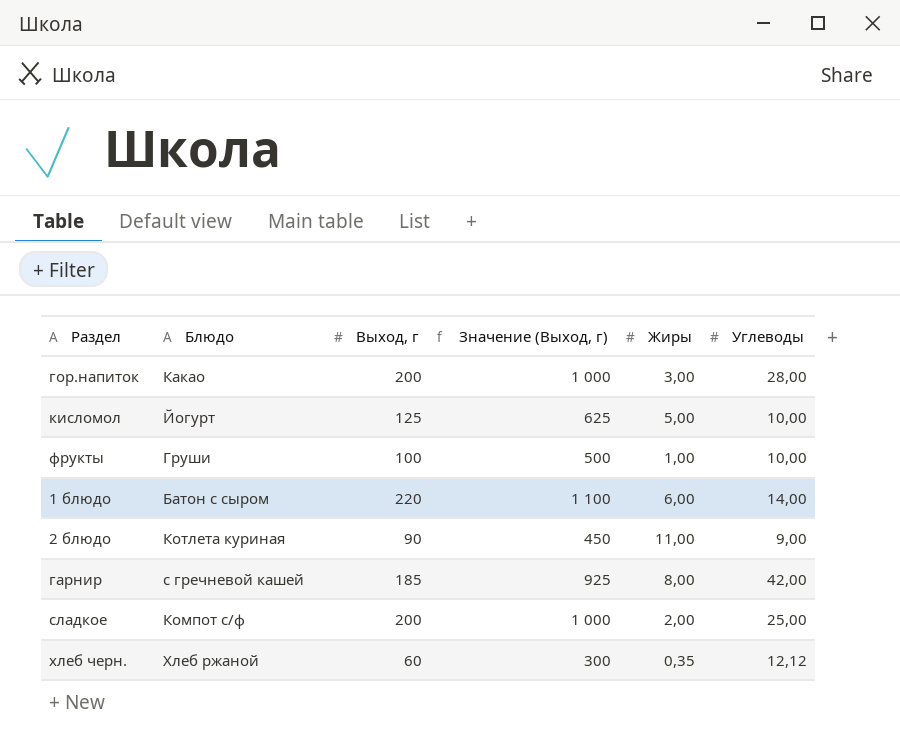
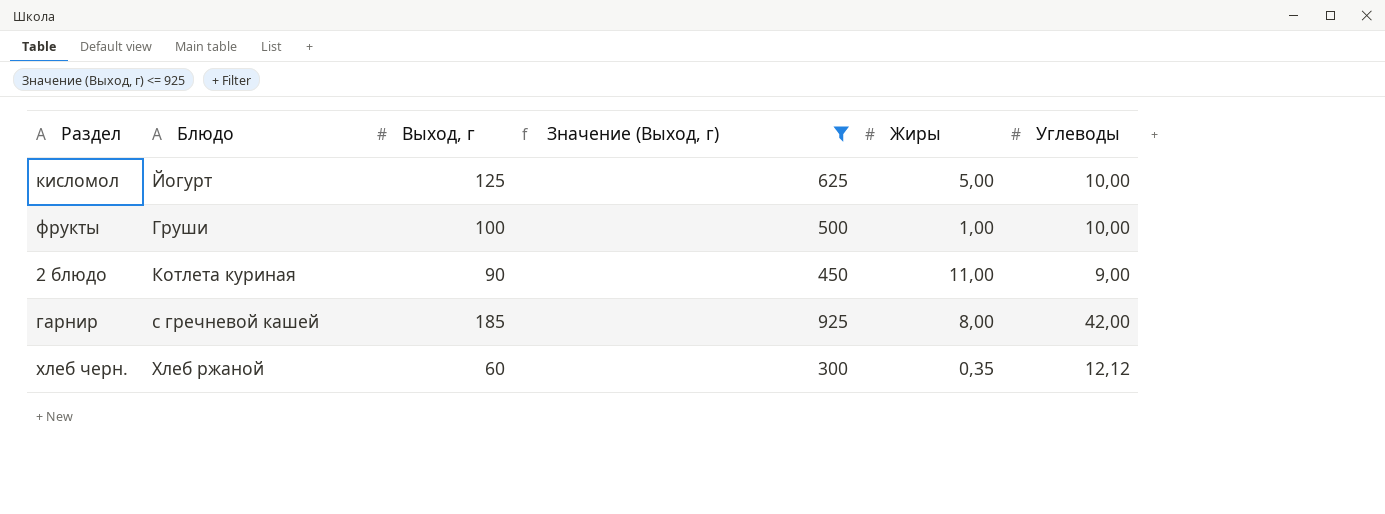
filter: none -> Значение (Выход, г) <= 925

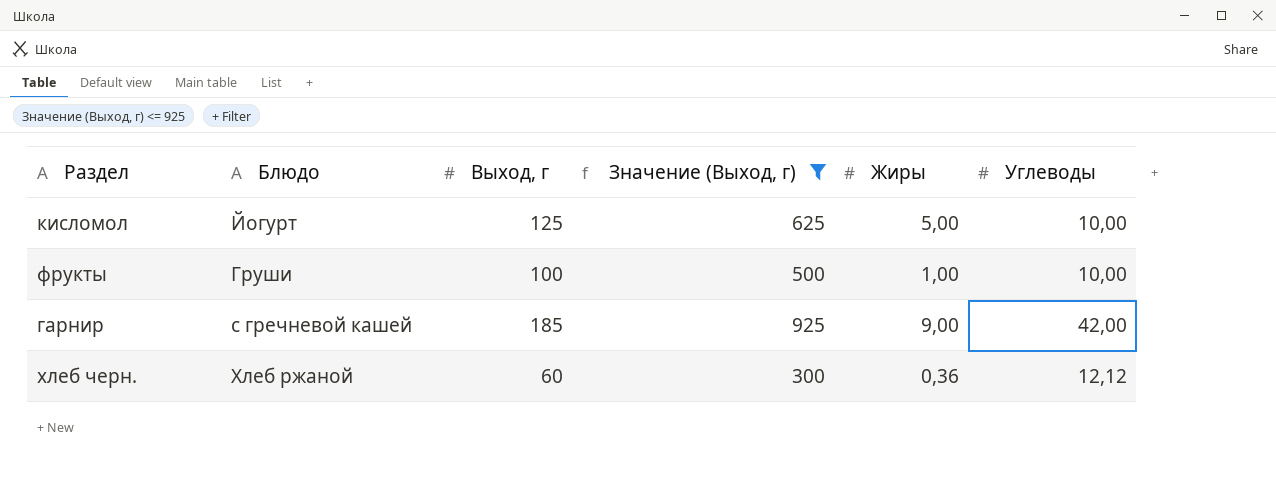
row 2 блюдо: Котлета куриная | 90 | 450 | 11,00 | 9,00 -> none
гарнир | Жиры: 8,00 -> 9,00
хлеб черн. | Жиры: 0,35 -> 0,36

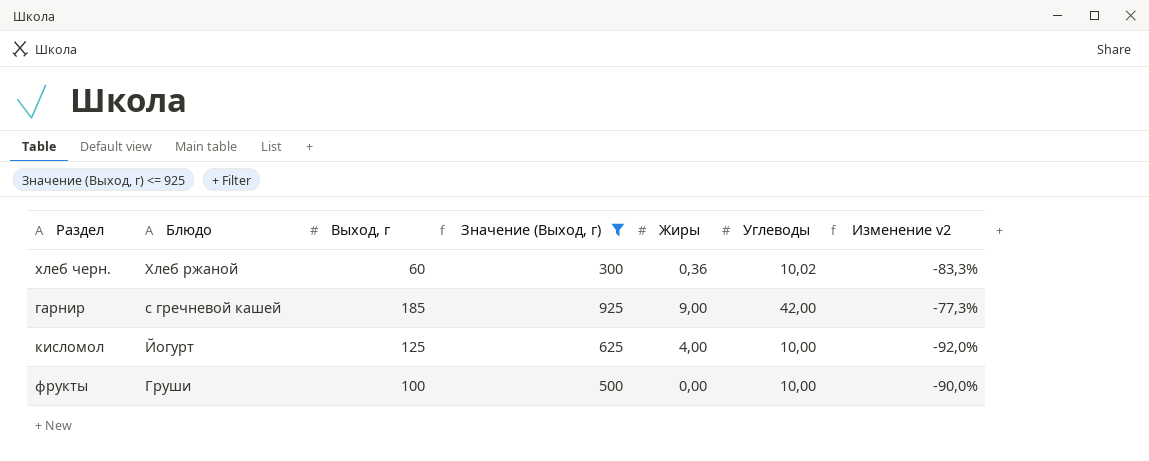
row order: none -> Блюдо descending
column Изменение v2 | formula: none -> ([Углеводы] - [Выход, г]) / [Выход, г]
хлеб черн. | Углеводы: 12,12 -> 10,02
кисломол | Жиры: 5,00 -> 4,00
фрукты | Жиры: 1,00 -> 0,00

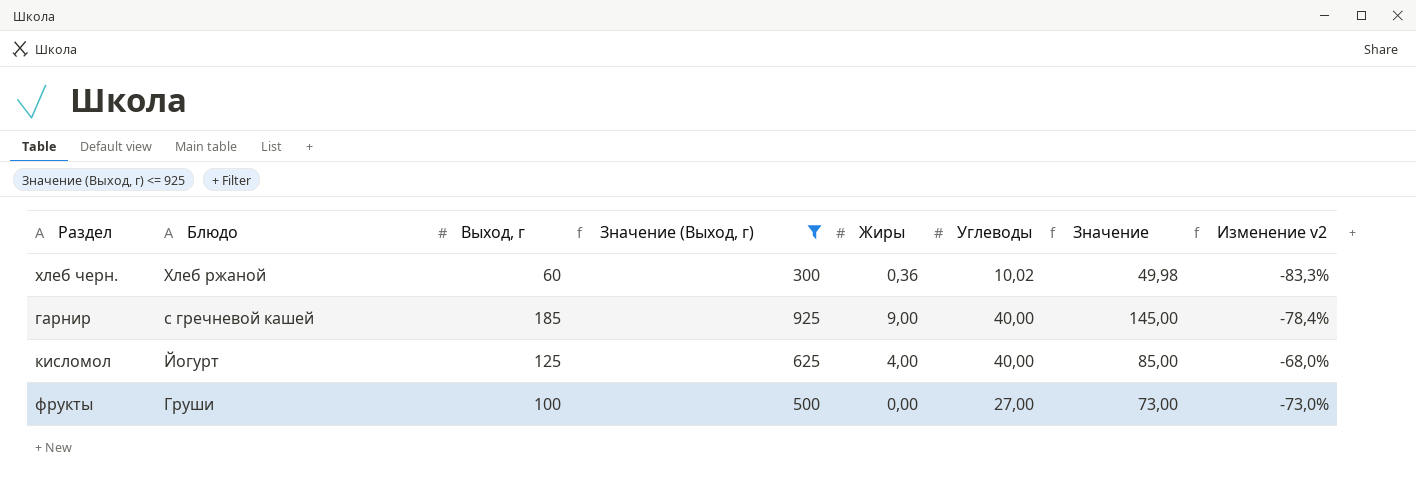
column Значение | formula: none -> [Выход, г] - [Углеводы]
гарнир | Углеводы: 42,00 -> 40,00
гарнир | Изменение v2: -77,3% -> -78,4%
кисломол | Углеводы: 10,00 -> 40,00
кисломол | Изменение v2: -92,0% -> -68,0%
фрукты | Углеводы: 10,00 -> 27,00
фрукты | Изменение v2: -90,0% -> -73,0%

